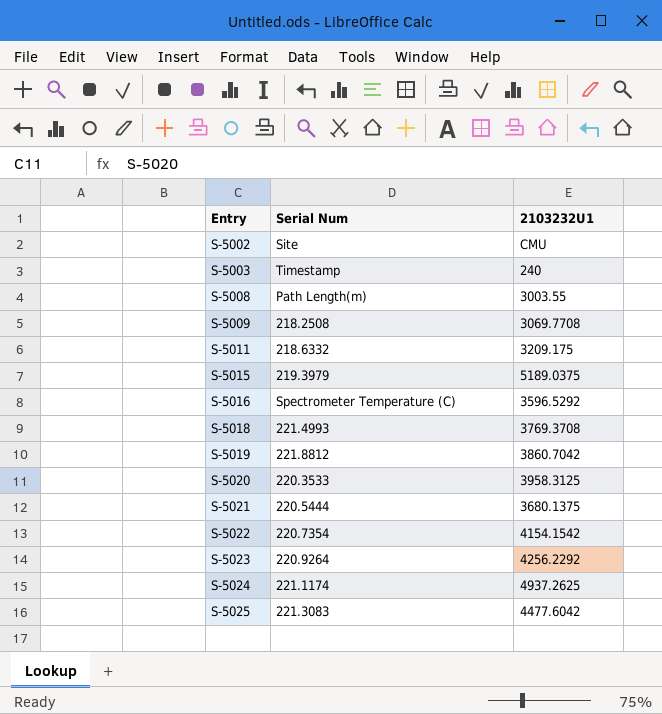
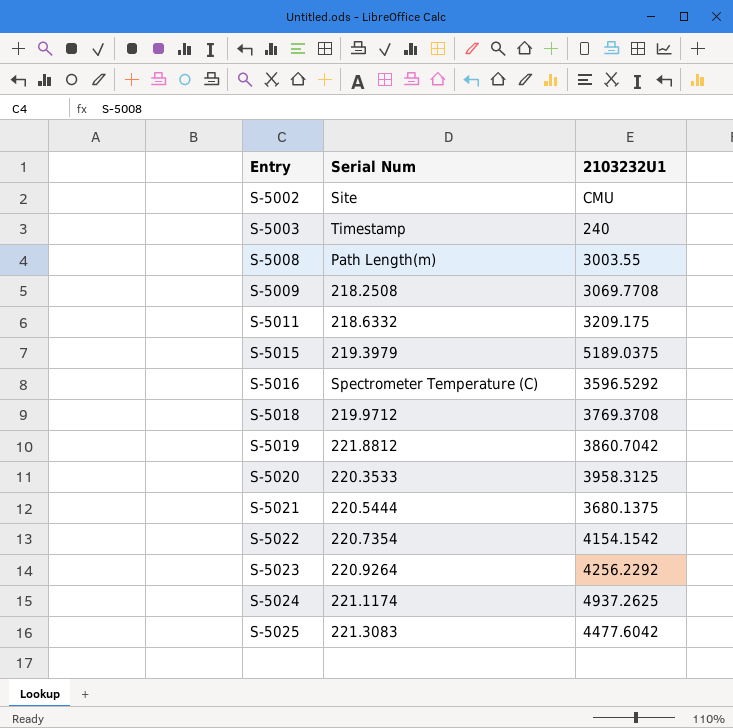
S-5018 | Serial Num: 221.4993 -> 219.9712

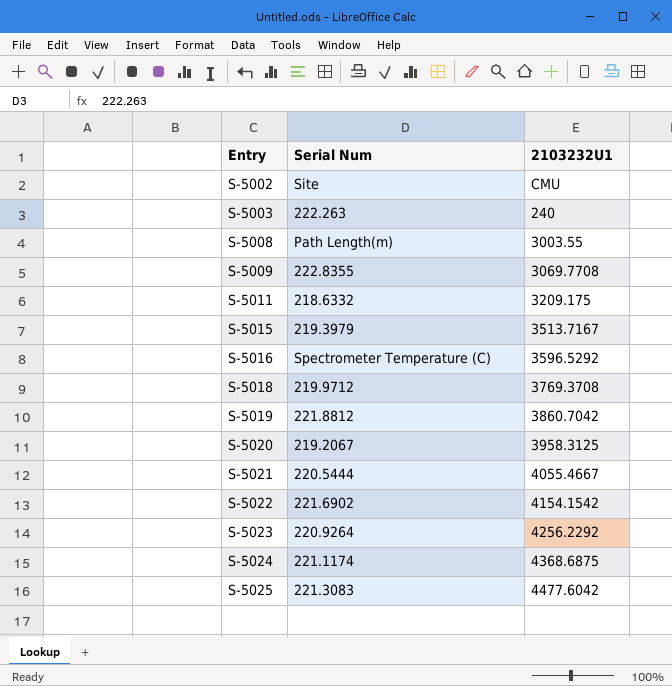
S-5003 | Serial Num: Timestamp -> 222.263
S-5009 | Serial Num: 218.2508 -> 222.8355
S-5015 | 2103232U1: 5189.0375 -> 3513.7167
S-5020 | Serial Num: 220.3533 -> 219.2067
S-5021 | 2103232U1: 3680.1375 -> 4055.4667
S-5022 | Serial Num: 220.7354 -> 221.6902
S-5024 | 2103232U1: 4937.2625 -> 4368.6875

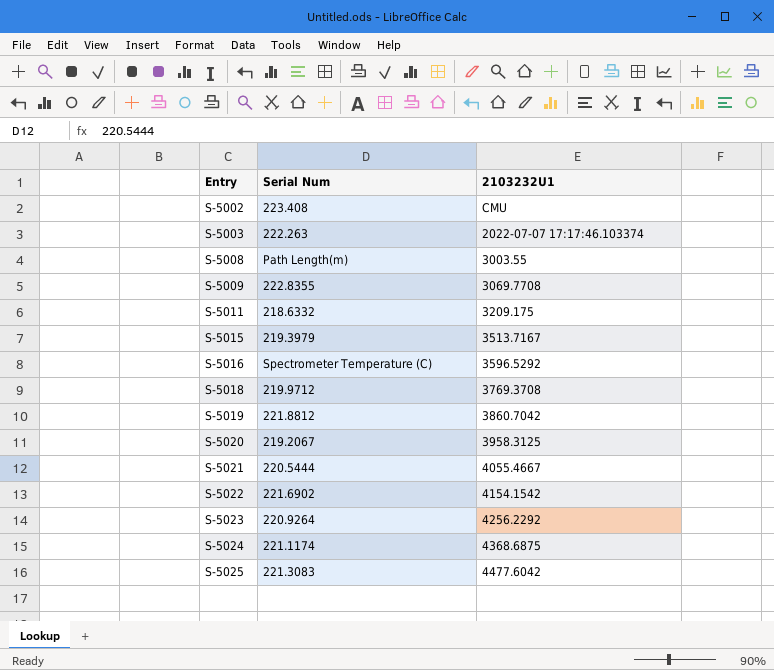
S-5002 | Serial Num: Site -> 223.408
S-5003 | 2103232U1: 240 -> 2022-07-07 17:17:46.103374

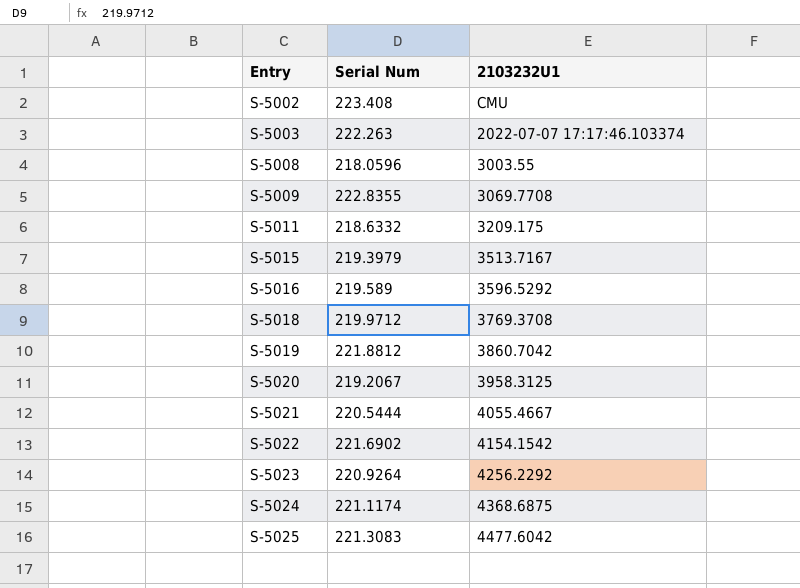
S-5008 | Serial Num: Path Length(m) -> 218.0596
S-5016 | Serial Num: Spectrometer Temperature (C) -> 219.589

